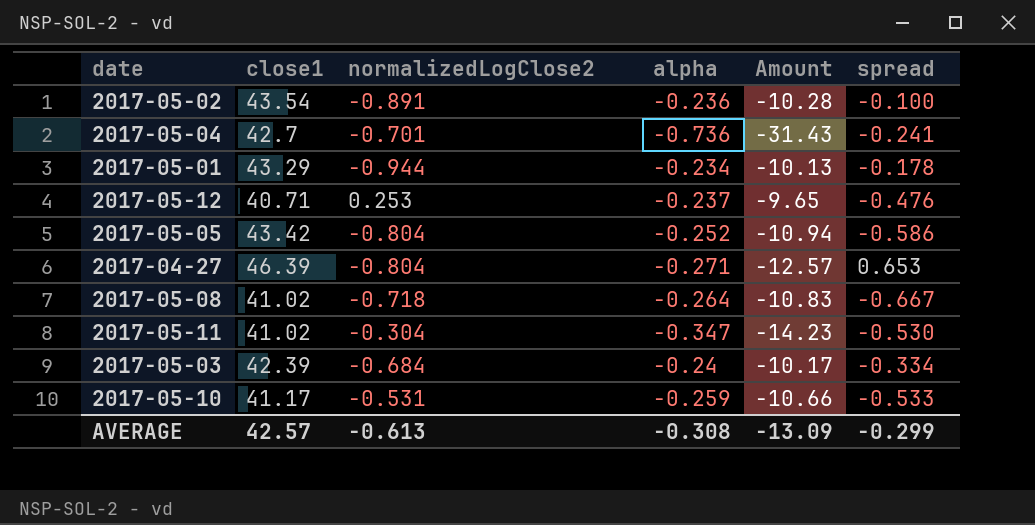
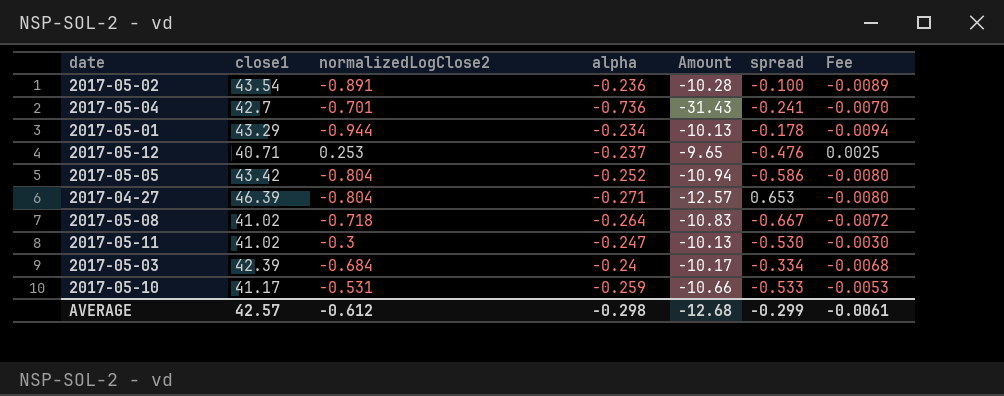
column Fee | formula: none -> [normalizedLogClose2] * 0.01
2017-05-11 | normalizedLogClose2: -0.304 -> -0.3
2017-05-11 | alpha: -0.347 -> -0.247
2017-05-11 | Amount: -14.23 -> -10.13
AVERAGE | normalizedLogClose2: -0.613 -> -0.612
AVERAGE | alpha: -0.308 -> -0.298
AVERAGE | Amount: -13.09 -> -12.68

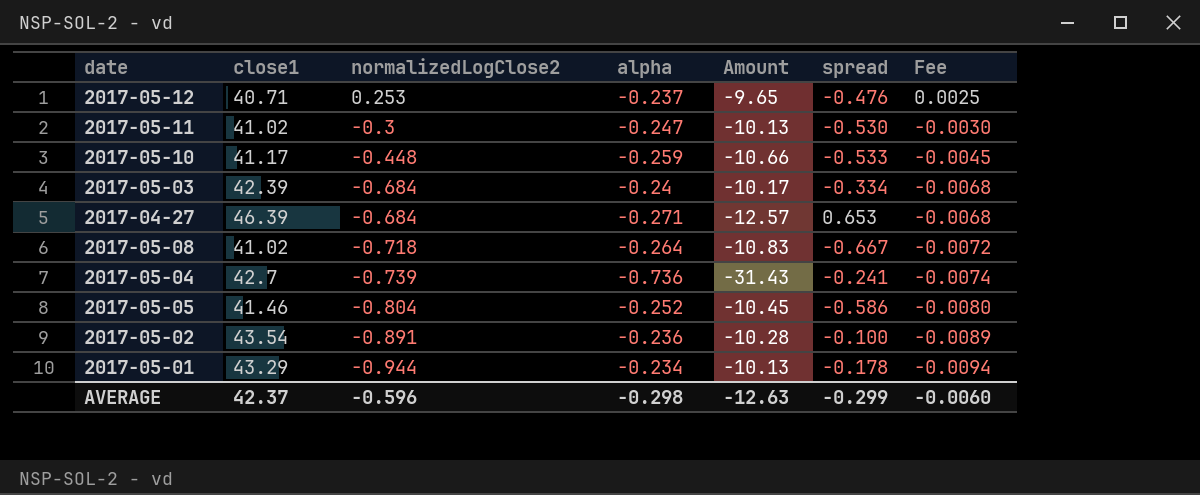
row order: none -> normalizedLogClose2 descending
2017-05-10 | normalizedLogClose2: -0.531 -> -0.448
2017-05-10 | Fee: -0.0053 -> -0.0045
2017-04-27 | normalizedLogClose2: -0.804 -> -0.684
2017-04-27 | Fee: -0.0080 -> -0.0068
2017-05-04 | normalizedLogClose2: -0.701 -> -0.739
2017-05-04 | Fee: -0.0070 -> -0.0074
2017-05-05 | close1: 43.42 -> 41.46
2017-05-05 | Amount: -10.94 -> -10.45
AVERAGE | close1: 42.57 -> 42.37
AVERAGE | normalizedLogClose2: -0.612 -> -0.596
AVERAGE | Amount: -12.68 -> -12.63
AVERAGE | Fee: -0.0061 -> -0.0060

